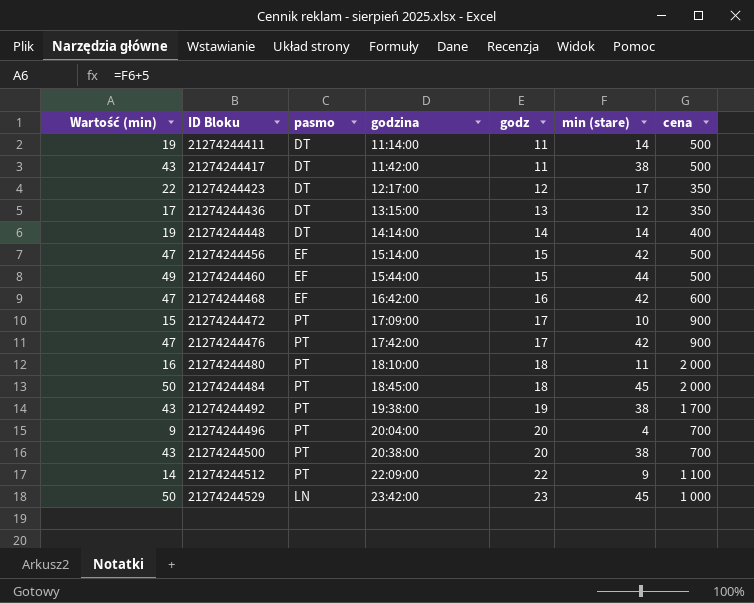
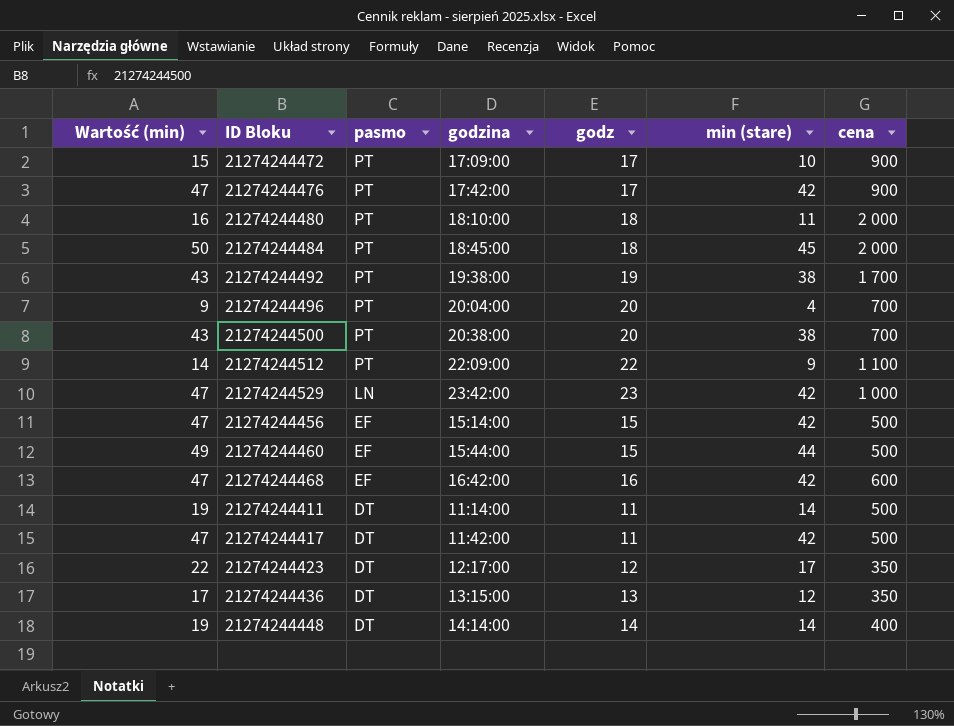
row order: ID Bloku ascending -> pasmo descending
21274244529 | Wartość (min): 50 -> 47
21274244529 | min (stare): 45 -> 42
21274244417 | Wartość (min): 43 -> 47
21274244417 | min (stare): 38 -> 42

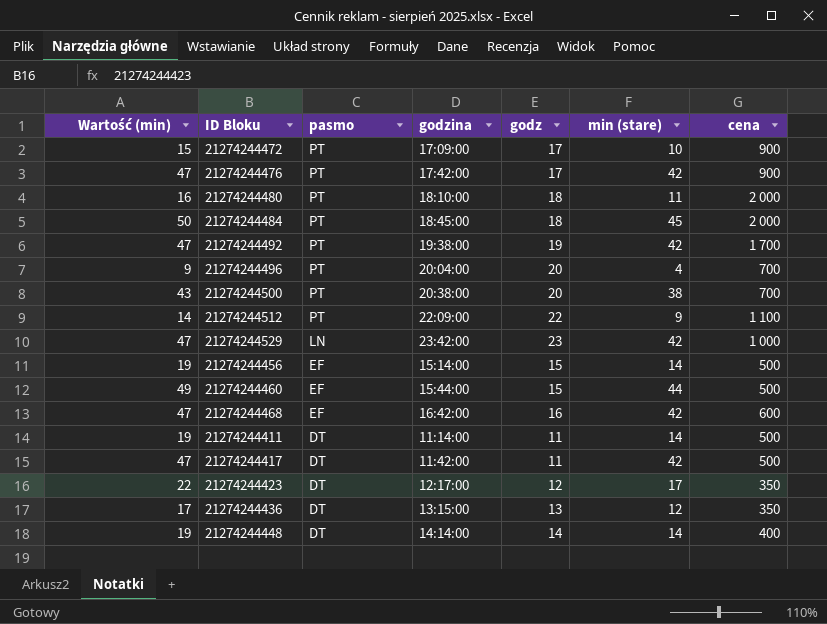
21274244492 | Wartość (min): 43 -> 47
21274244492 | min (stare): 38 -> 42
21274244456 | Wartość (min): 47 -> 19
21274244456 | min (stare): 42 -> 14

